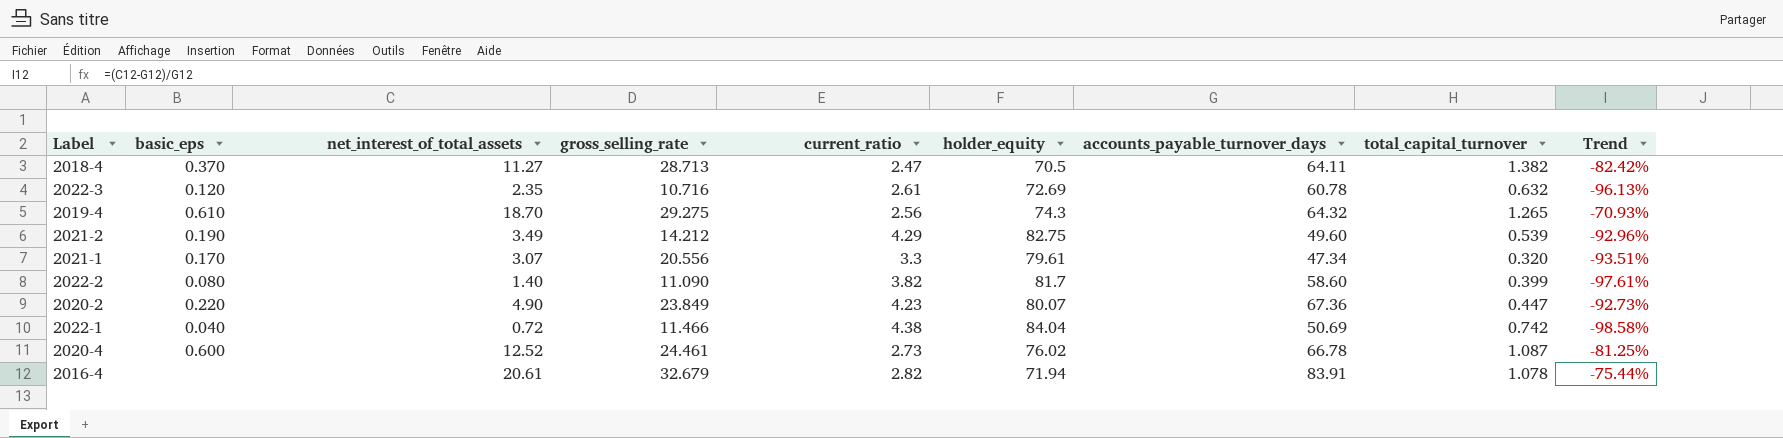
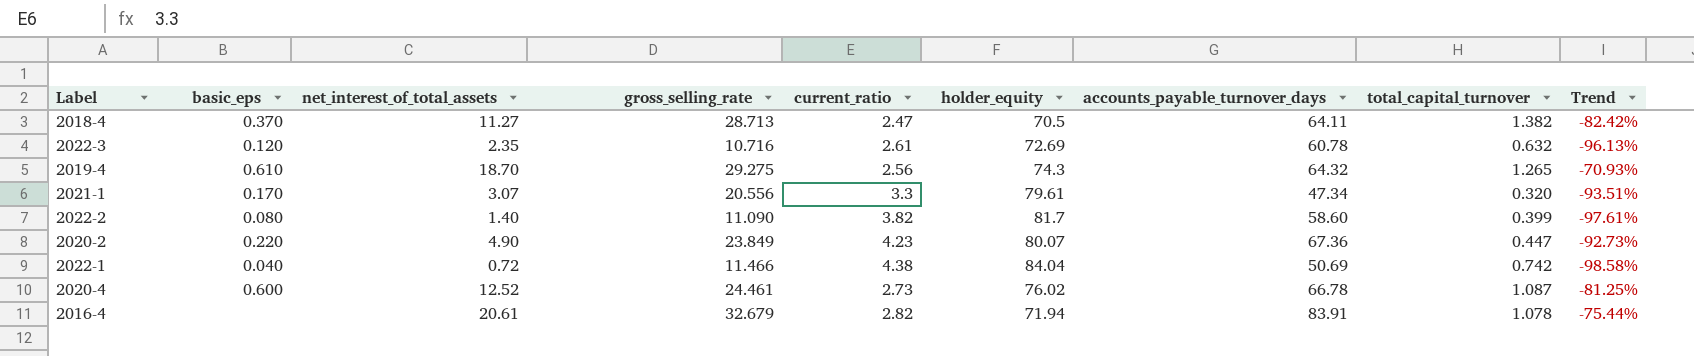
row 2021-2: 0.190 | 3.49 | 14.212 | 4.29 | 82.75 | 49.60 | 0.539 | -92.96% -> none

